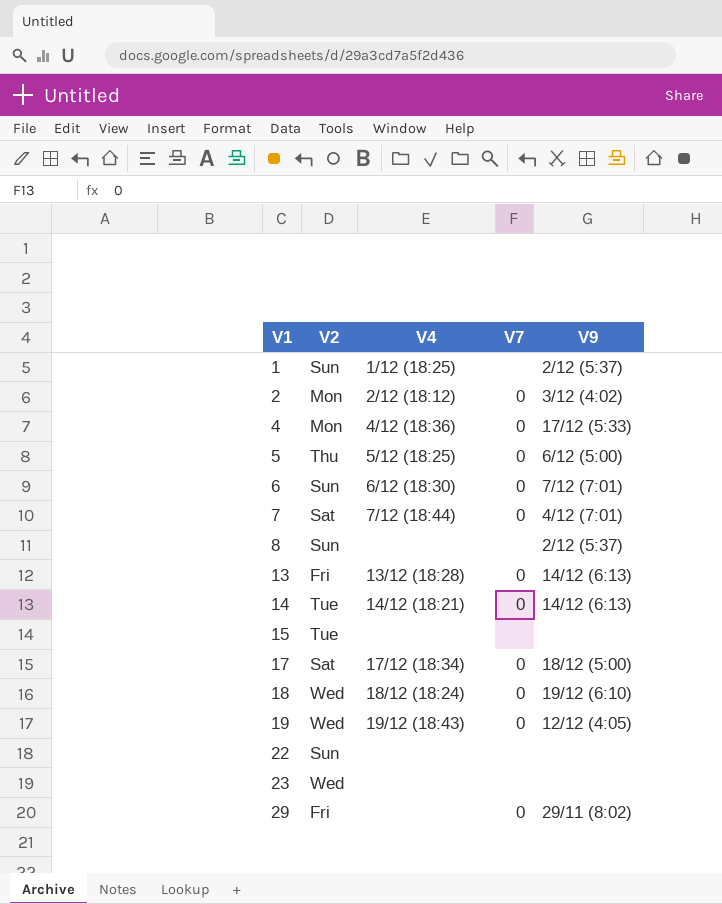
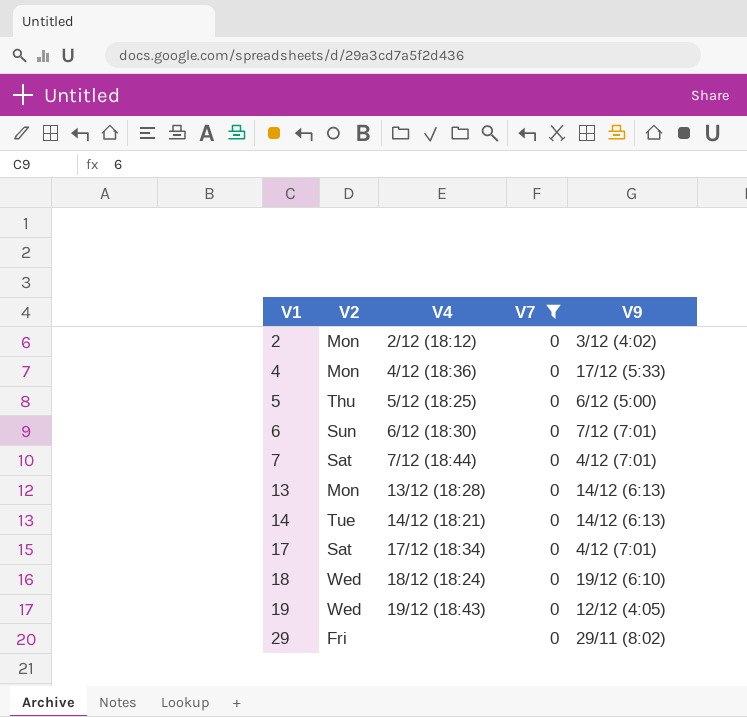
filter: none -> V7 = 0
13 | V2: Fri -> Mon
17 | V9: 18/12 (5:00) -> 4/12 (7:01)

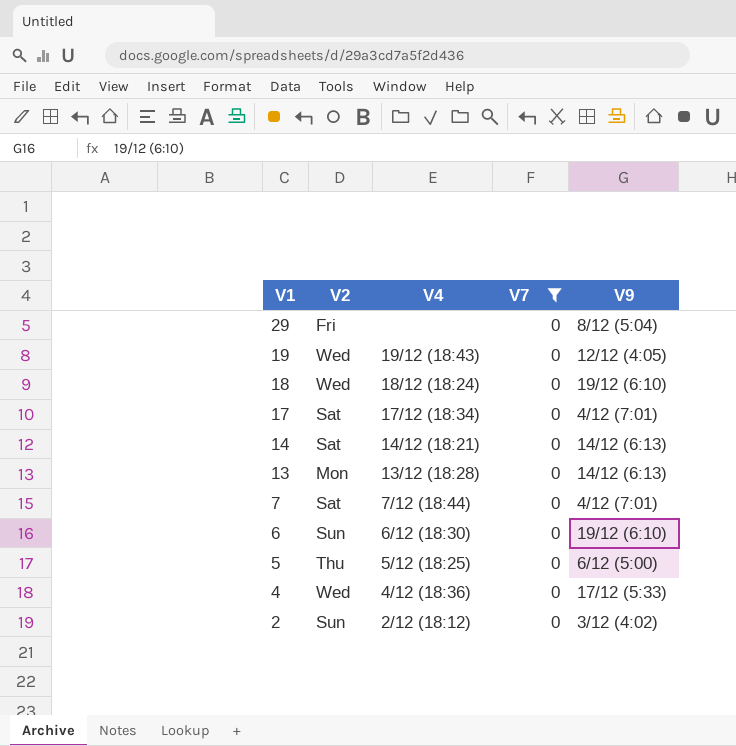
row order: V1 ascending -> V1 descending
29 | V9: 29/11 (8:02) -> 8/12 (5:04)
14 | V2: Tue -> Sat
6 | V9: 7/12 (7:01) -> 19/12 (6:10)
4 | V2: Mon -> Wed
2 | V2: Mon -> Sun

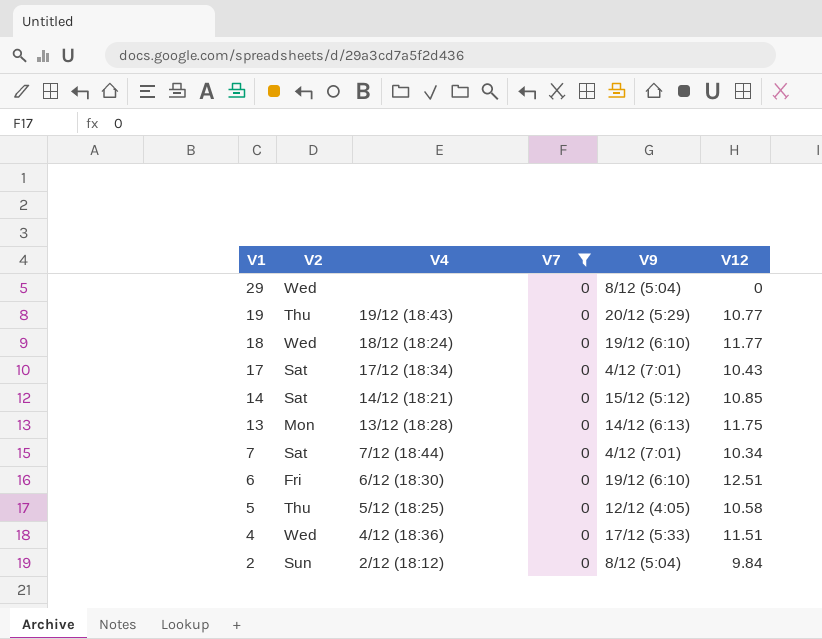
column V12 | position: none -> 6
29 | V2: Fri -> Wed
19 | V2: Wed -> Thu
19 | V9: 12/12 (4:05) -> 20/12 (5:29)
14 | V9: 14/12 (6:13) -> 15/12 (5:12)
6 | V2: Sun -> Fri
5 | V9: 6/12 (5:00) -> 12/12 (4:05)
2 | V9: 3/12 (4:02) -> 8/12 (5:04)

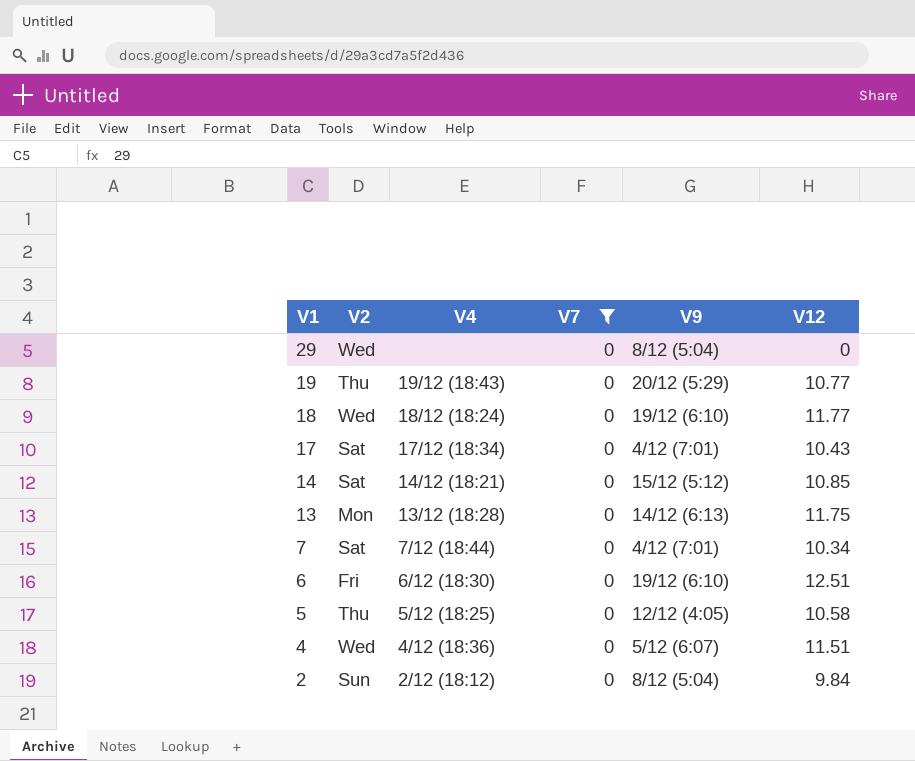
4 | V9: 17/12 (5:33) -> 5/12 (6:07)

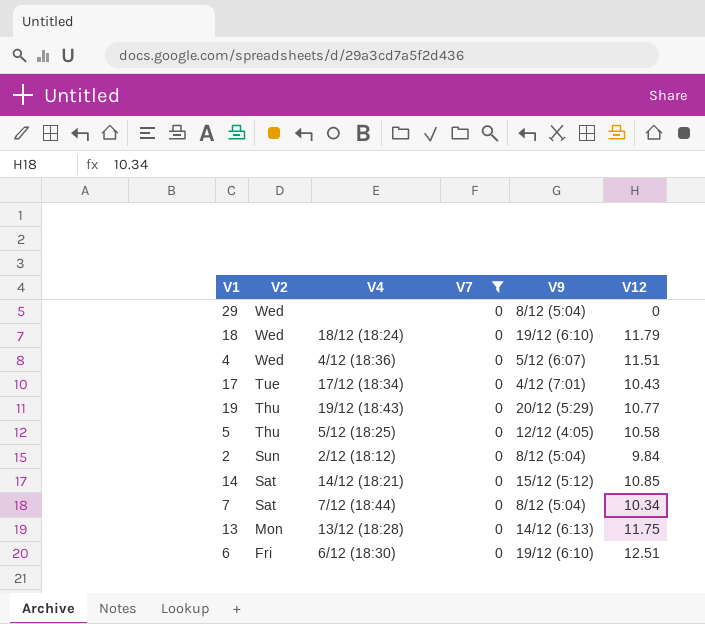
row order: V1 descending -> V2 descending
18 | V12: 11.77 -> 11.79
17 | V2: Sat -> Tue
7 | V9: 4/12 (7:01) -> 8/12 (5:04)

